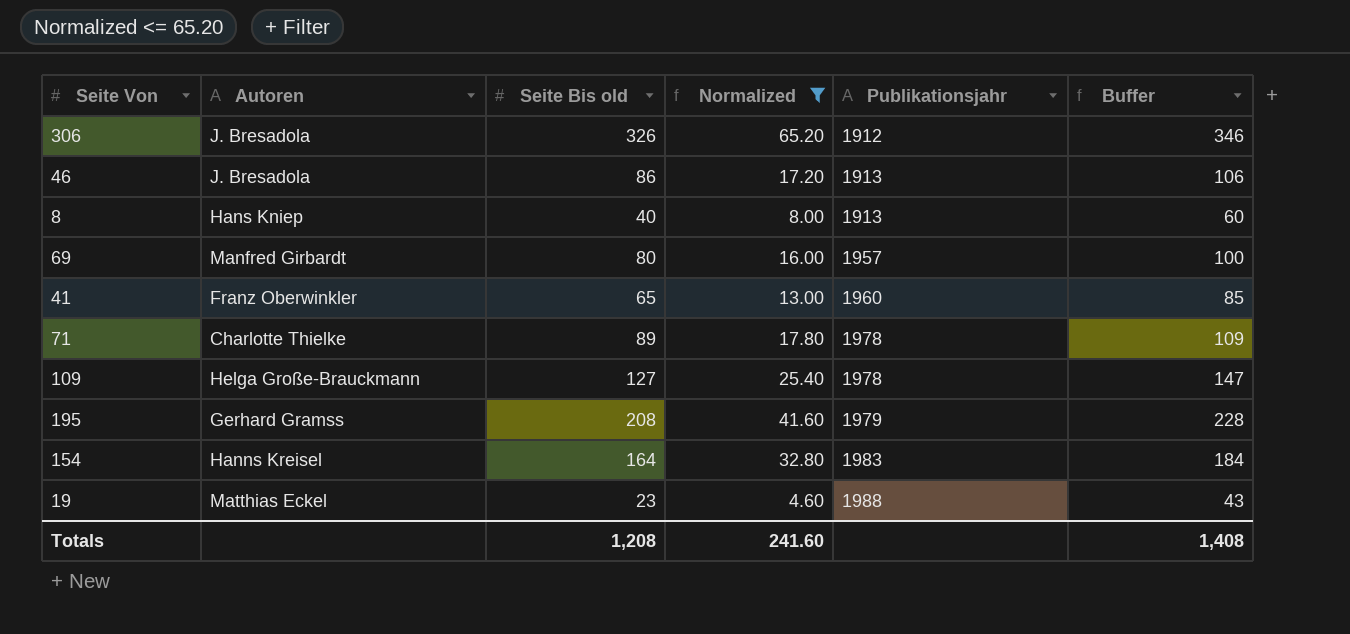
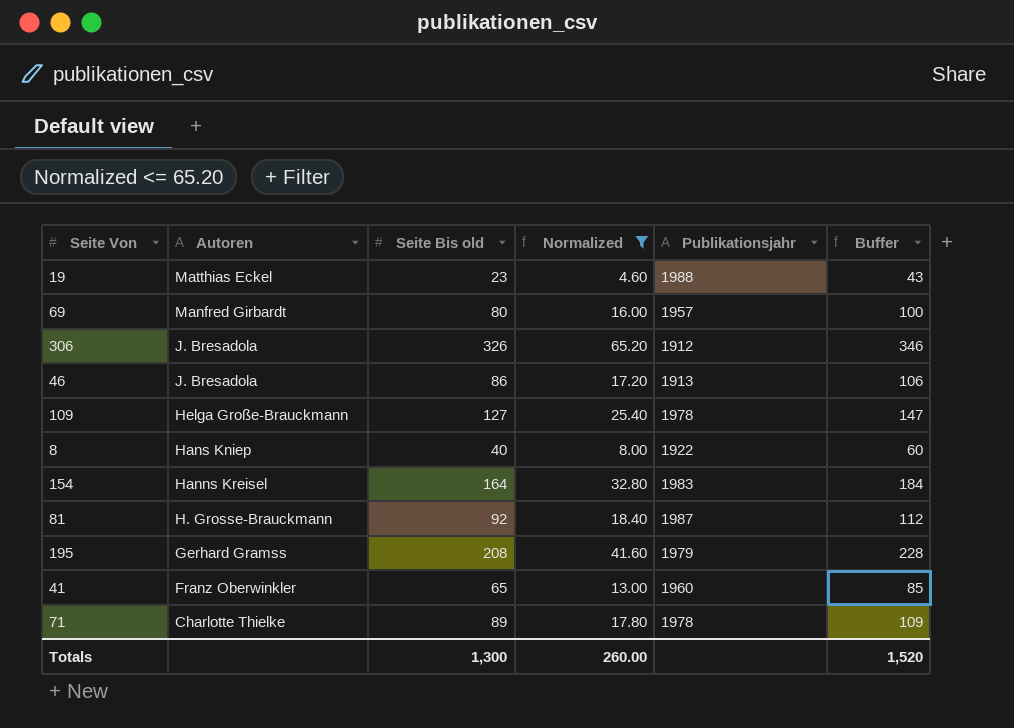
row order: Publikationsjahr ascending -> Autoren descending
8 | Publikationsjahr: 1913 -> 1922
row 81: none -> H. Grosse-Brauckmann | 92 | 18.40 | 1987 | 112
Totals | Seite Bis old: 1,208 -> 1,300
Totals | Normalized: 241.60 -> 260.00
Totals | Buffer: 1,408 -> 1,520

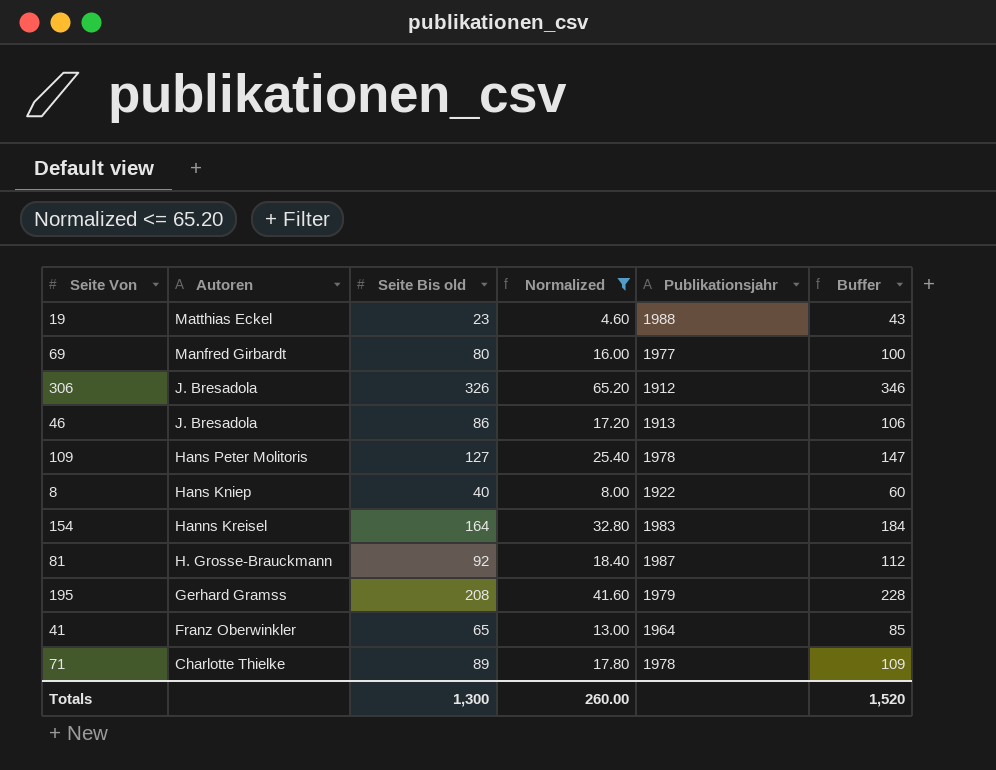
69 | Publikationsjahr: 1957 -> 1977
109 | Autoren: Helga Große-Brauckmann -> Hans Peter Molitoris
41 | Publikationsjahr: 1960 -> 1964

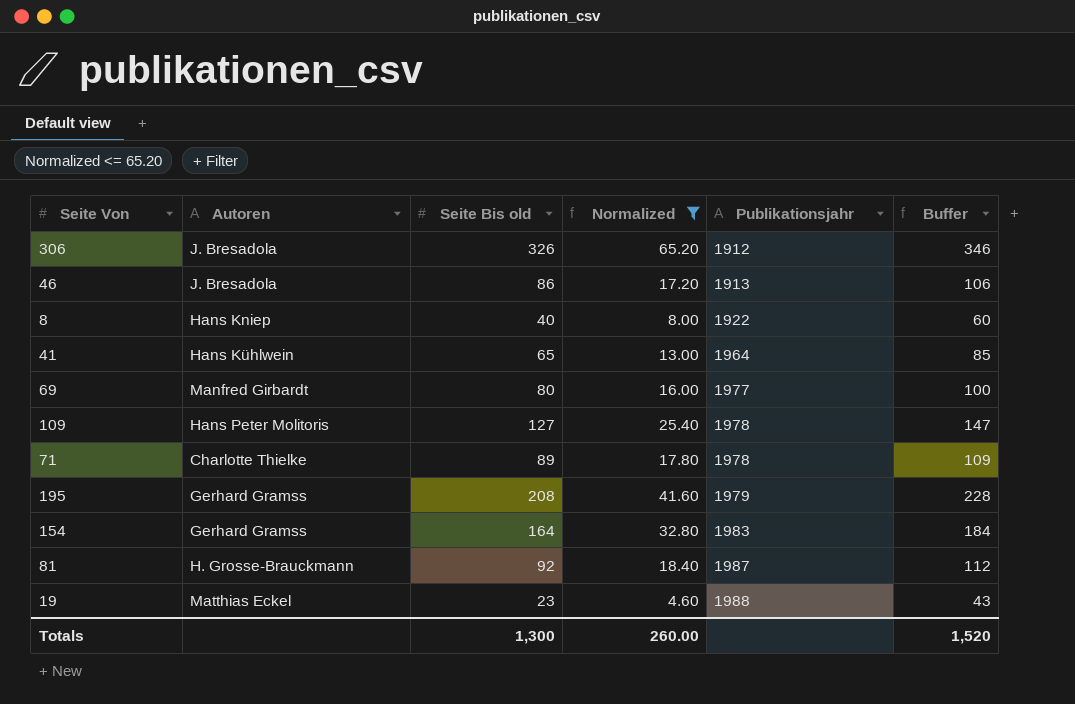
row order: Autoren descending -> Publikationsjahr ascending
41 | Autoren: Franz Oberwinkler -> Hans Kühlwein
154 | Autoren: Hanns Kreisel -> Gerhard Gramss

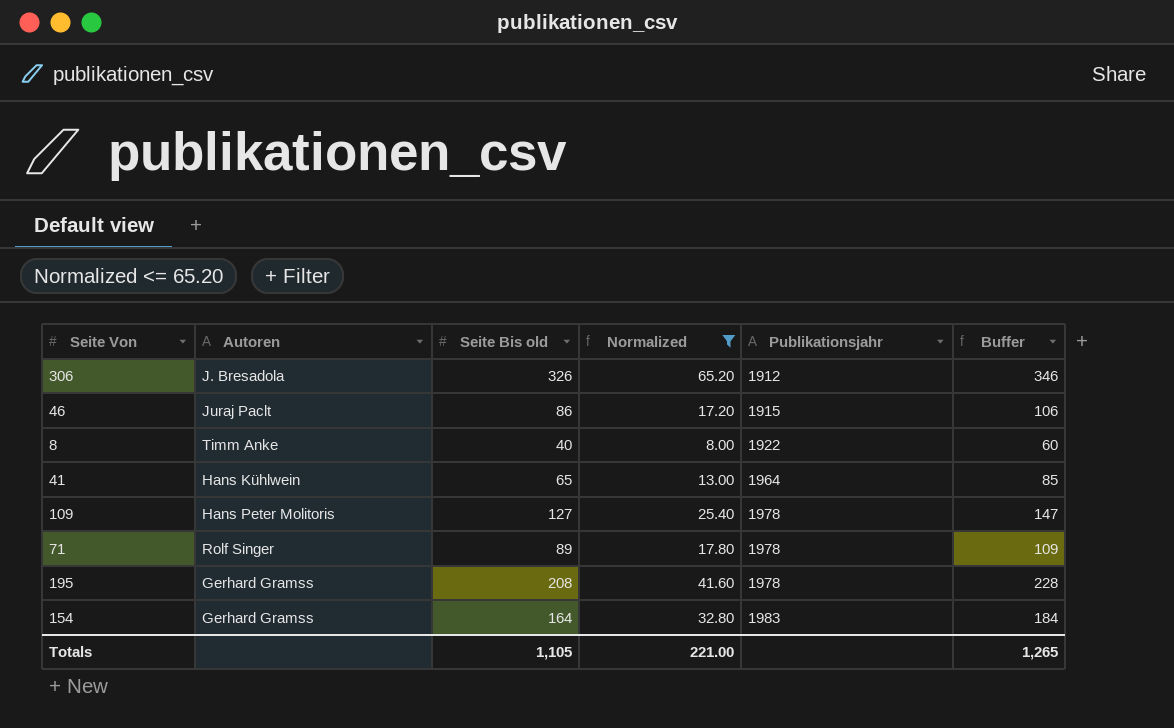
row 69: Manfred Girbardt | 80 | 16.00 | 1977 | 100 -> none
row 81: H. Grosse-Brauckmann | 92 | 18.40 | 1987 | 112 -> none
row 19: Matthias Eckel | 23 | 4.60 | 1988 | 43 -> none
46 | Autoren: J. Bresadola -> Juraj Paclt
46 | Publikationsjahr: 1913 -> 1915
8 | Autoren: Hans Kniep -> Timm Anke
71 | Autoren: Charlotte Thielke -> Rolf Singer
195 | Publikationsjahr: 1979 -> 1978
Totals | Seite Bis old: 1,300 -> 1,105
Totals | Normalized: 260.00 -> 221.00
Totals | Buffer: 1,520 -> 1,265

